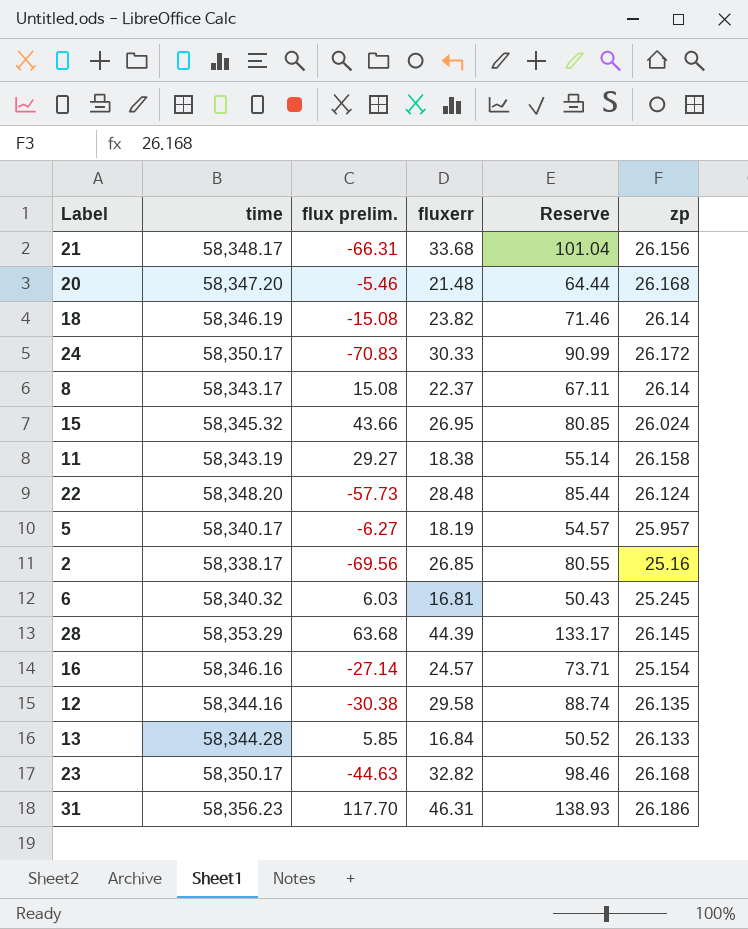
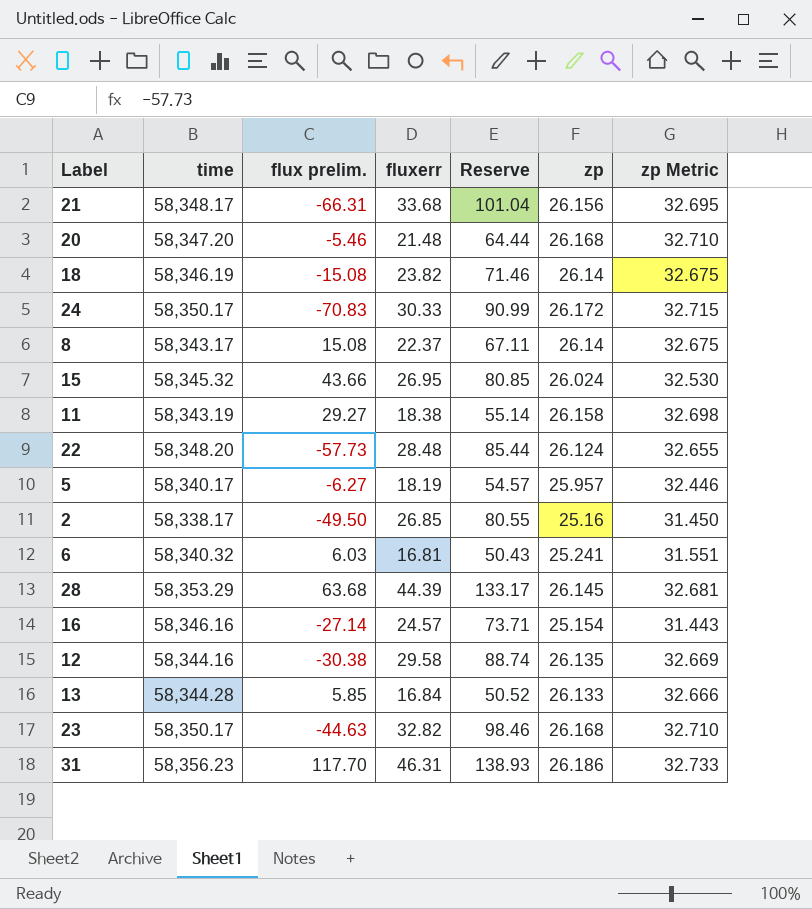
column zp Metric | formula: none -> [zp] * 1.25
2 | flux prelim.: -69.56 -> -49.50
6 | zp: 25.245 -> 25.241

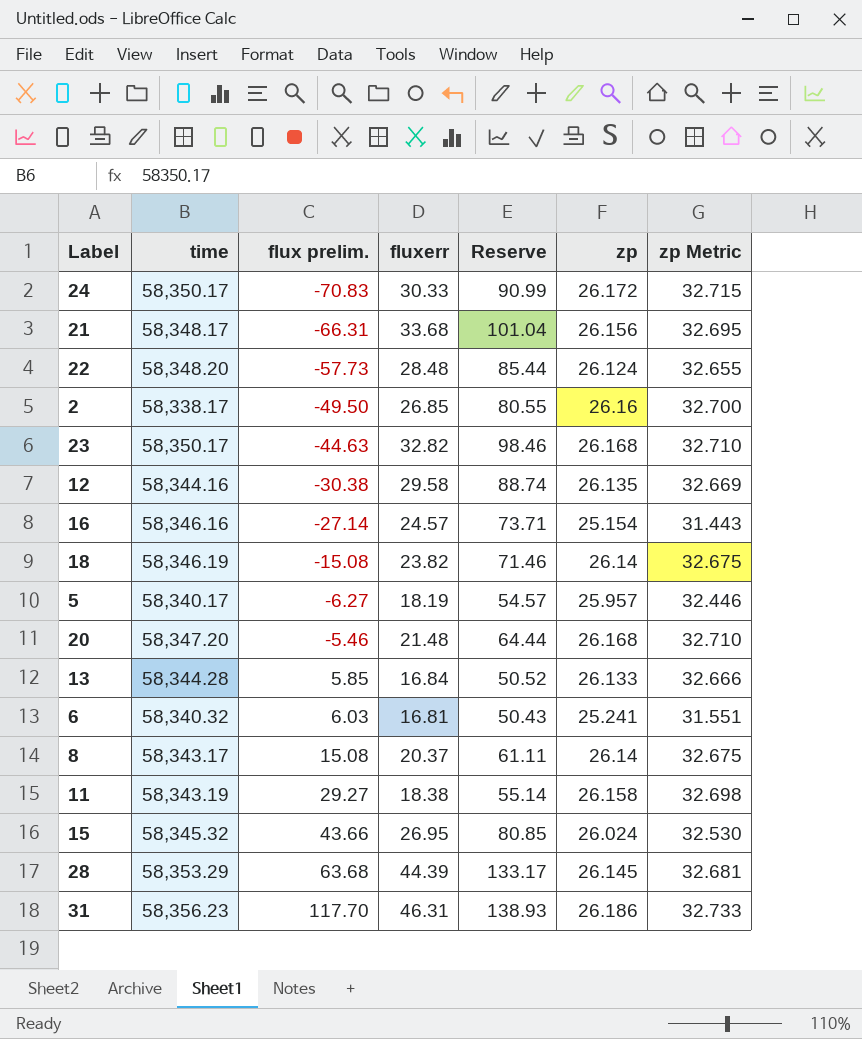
row order: none -> flux prelim. ascending
2 | zp: 25.16 -> 26.16
2 | zp Metric: 31.450 -> 32.700
8 | fluxerr: 22.37 -> 20.37
8 | Reserve: 67.11 -> 61.11

